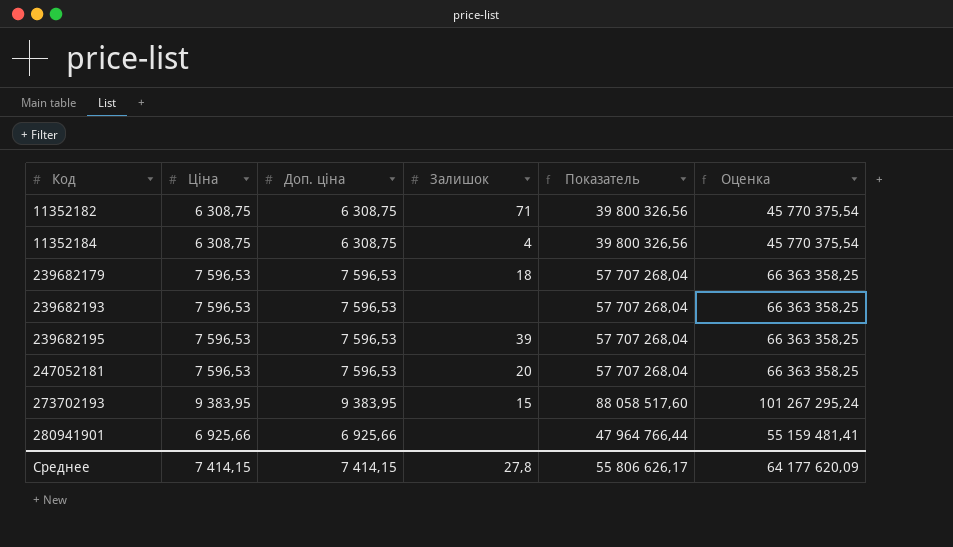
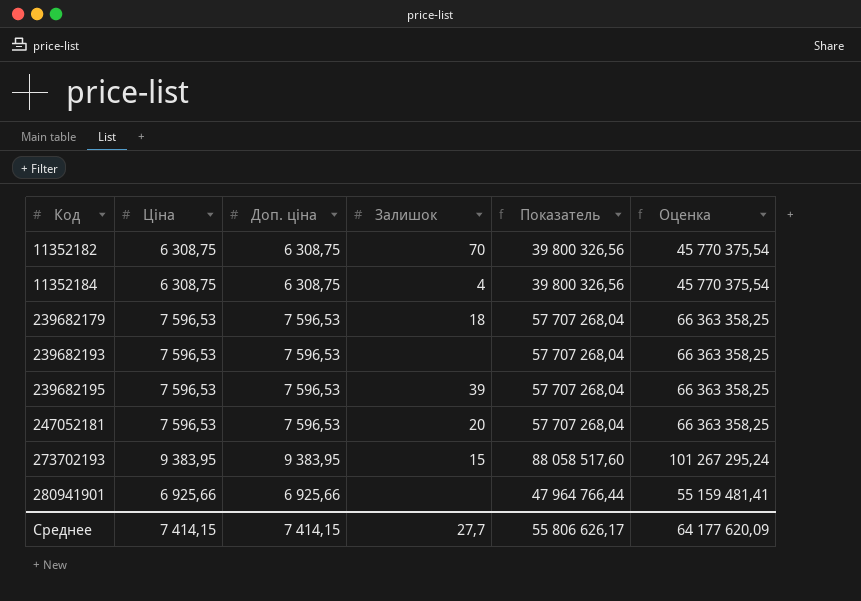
11352182 | Залишок: 71 -> 70
Среднее | Залишок: 27,8 -> 27,7

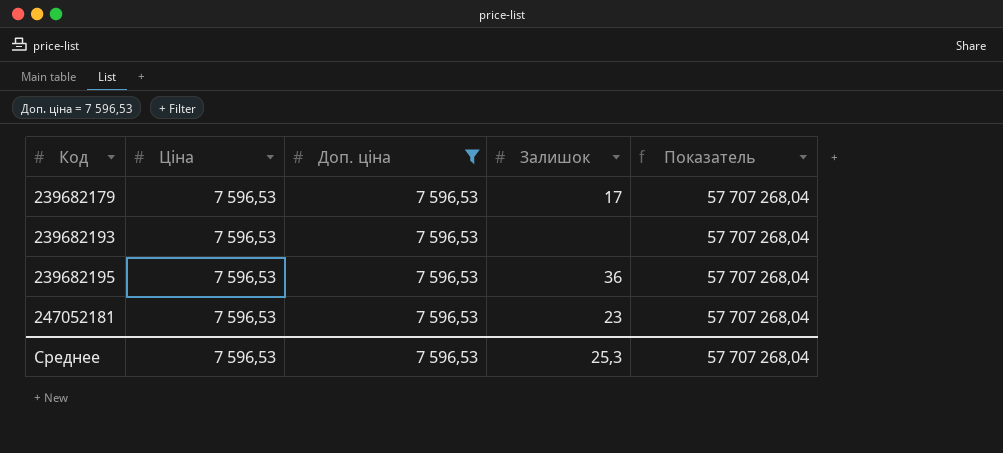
filter: none -> Доп. ціна = 7 596,53
column Оценка | formula: [Показатель] * 1,15 -> none
239682179 | Залишок: 18 -> 17
239682195 | Залишок: 39 -> 36
247052181 | Залишок: 20 -> 23
Среднее | Ціна: 7 414,15 -> 7 596,53
Среднее | Доп. ціна: 7 414,15 -> 7 596,53
Среднее | Залишок: 27,7 -> 25,3
Среднее | Показатель: 55 806 626,17 -> 57 707 268,04

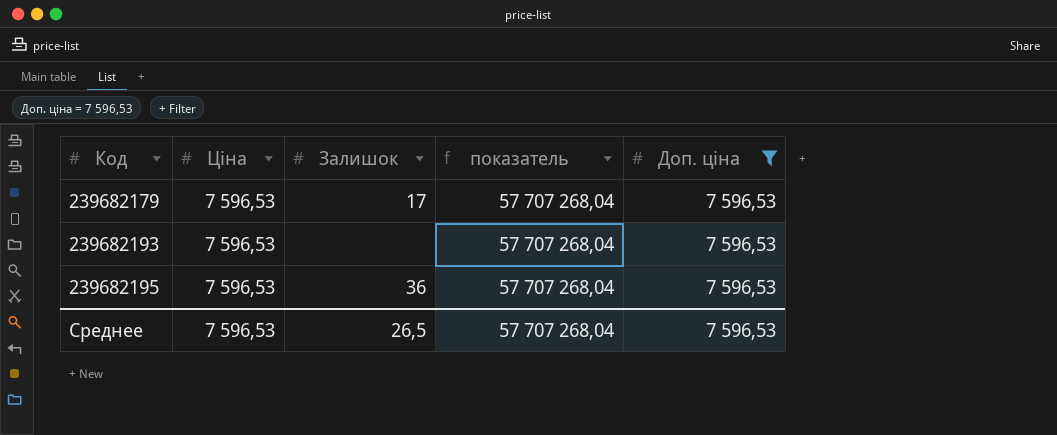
column name: Показатель -> показатель
column Доп. ціна | position: 3 -> 5
row 247052181: 7 596,53 | 7 596,53 | 23 | 57 707 268,04 -> none
Среднее | Залишок: 25,3 -> 26,5

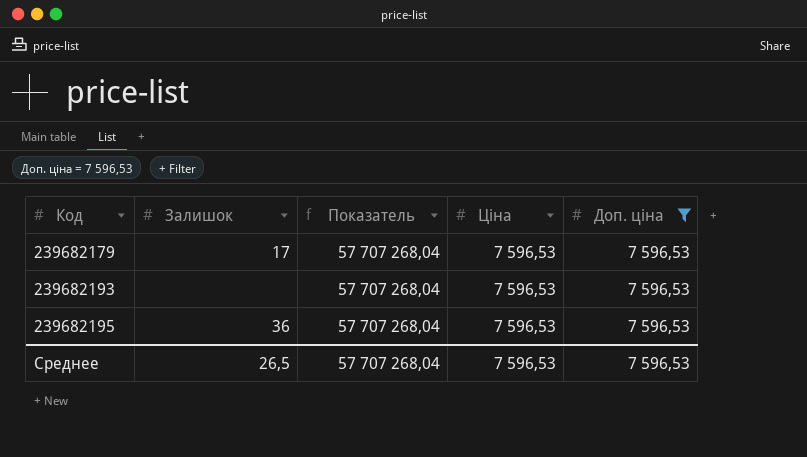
column name: показатель -> Показатель
column Ціна | position: 2 -> 4

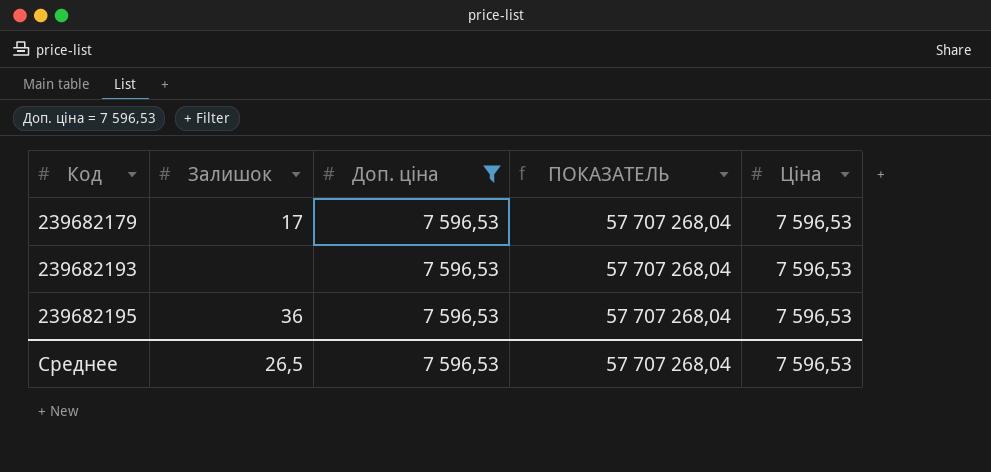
column Доп. ціна | position: 5 -> 3
column name: Показатель -> ПОКАЗАТЕЛЬ

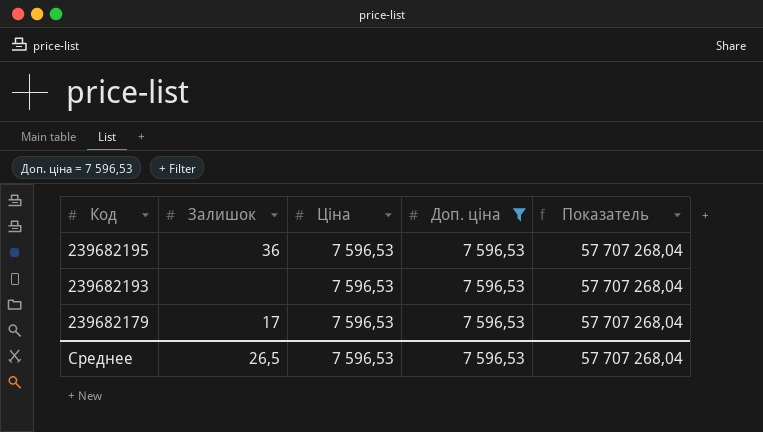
row order: Код ascending -> Код descending
column Ціна | position: 5 -> 3
column name: ПОКАЗАТЕЛЬ -> Показатель

